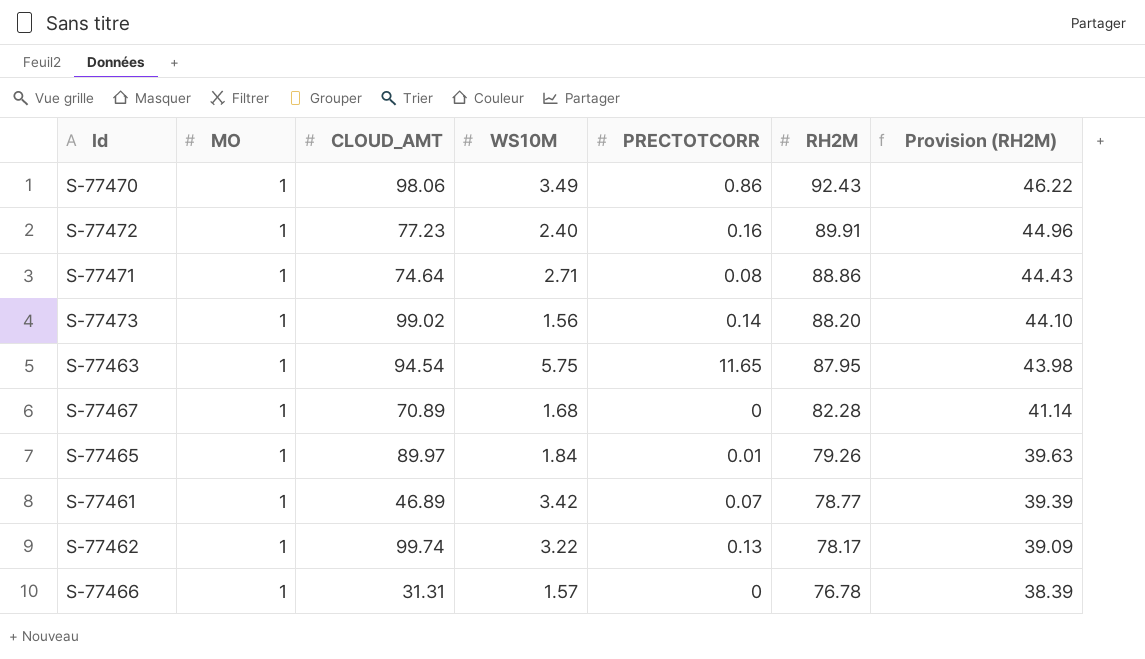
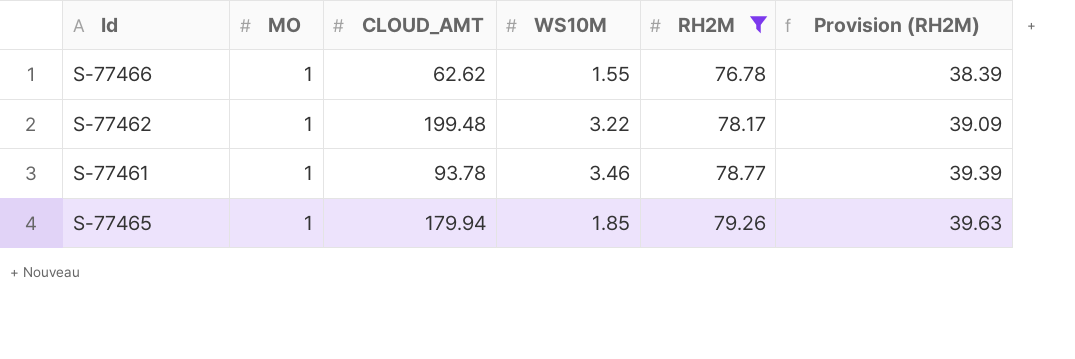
filter: none -> RH2M <= 79.26
row order: RH2M descending -> RH2M ascending
column PRECTOTCORR | position: 5 -> none
S-77466 | CLOUD_AMT: 31.31 -> 62.62
S-77466 | WS10M: 1.57 -> 1.55
S-77462 | CLOUD_AMT: 99.74 -> 199.48
S-77461 | CLOUD_AMT: 46.89 -> 93.78
S-77461 | WS10M: 3.42 -> 3.46
S-77465 | CLOUD_AMT: 89.97 -> 179.94
S-77465 | WS10M: 1.84 -> 1.85

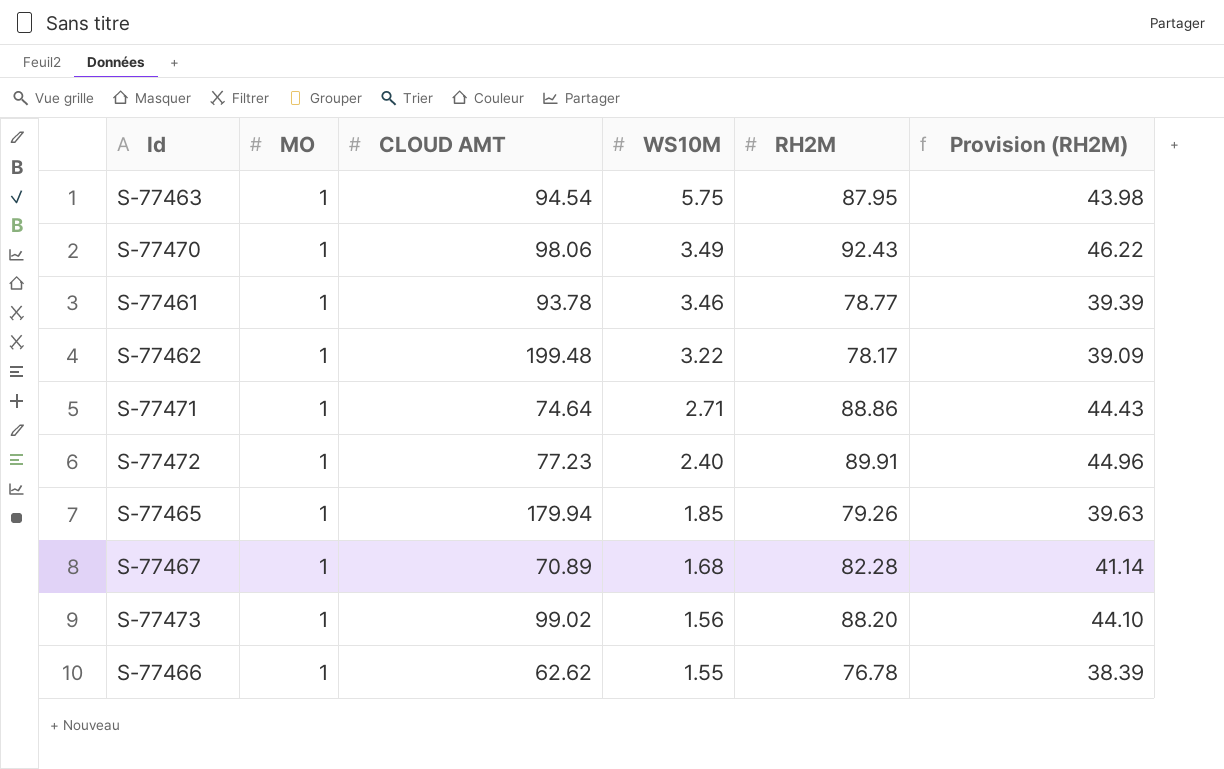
filter: RH2M <= 79.26 -> none
row order: RH2M ascending -> WS10M descending
column name: CLOUD_AMT -> CLOUD AMT

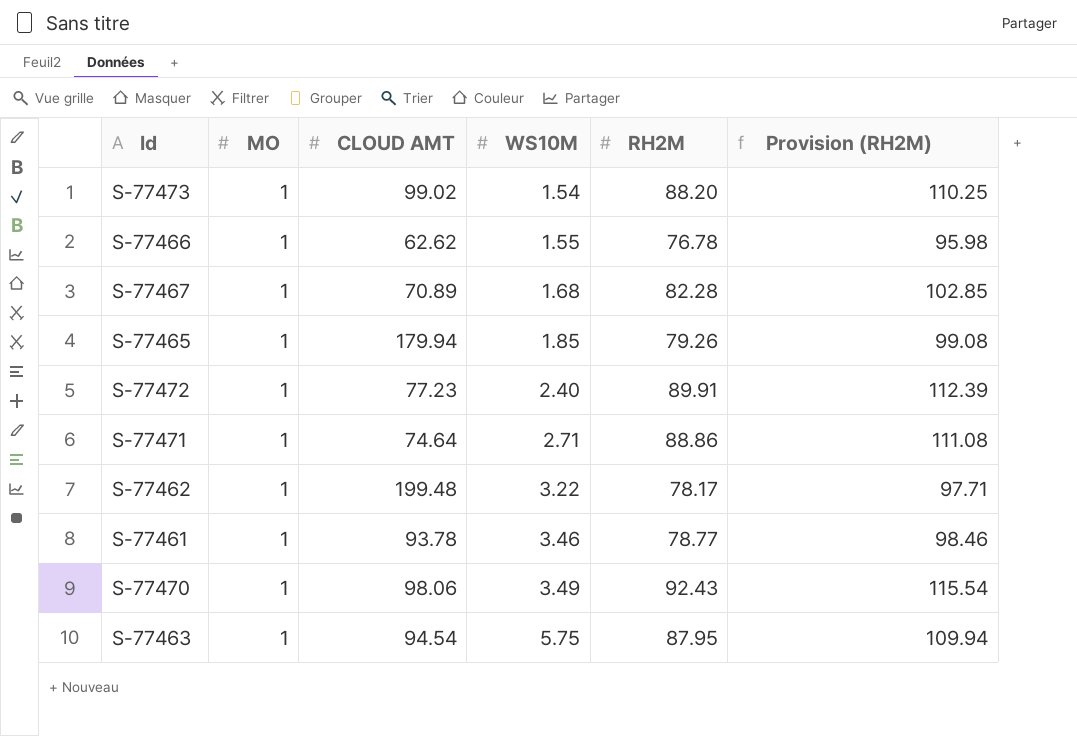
row order: WS10M descending -> WS10M ascending
column Provision (RH2M) | formula: [RH2M] * 0.5 -> [RH2M] * 1.25
S-77473 | WS10M: 1.56 -> 1.54

